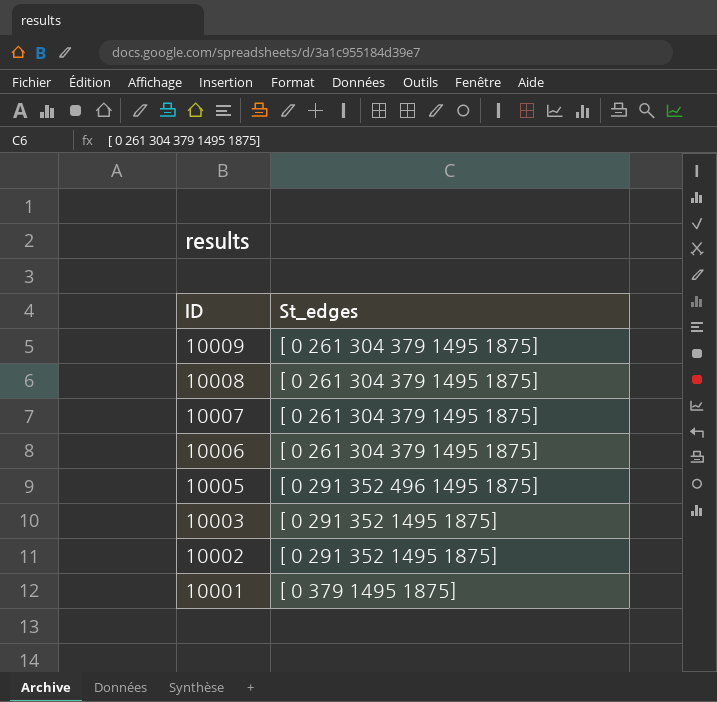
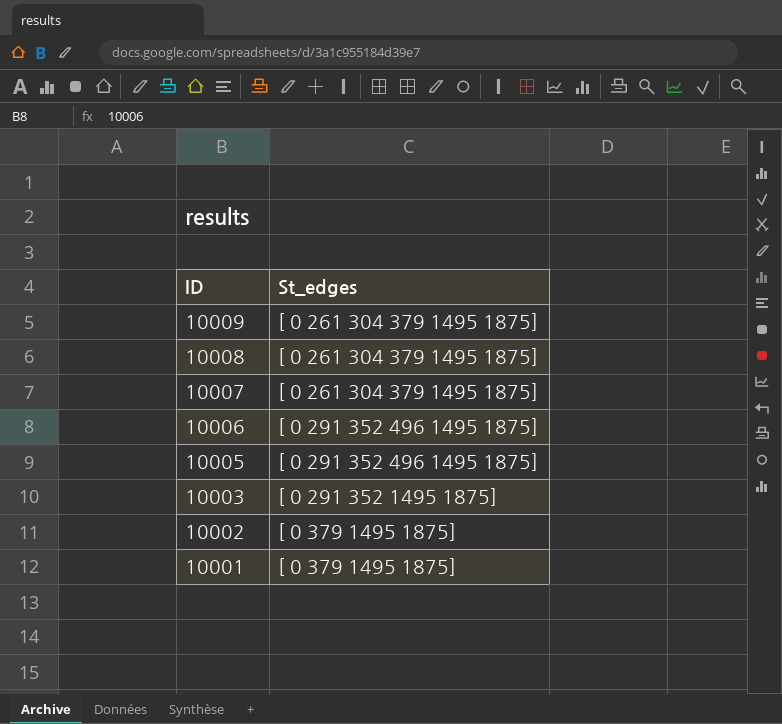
10006 | St_edges: [ 0 261 304 379 1495 1875] -> [ 0 291 352 496 1495 1875]
10002 | St_edges: [ 0 291 352 1495 1875] -> [ 0 379 1495 1875]

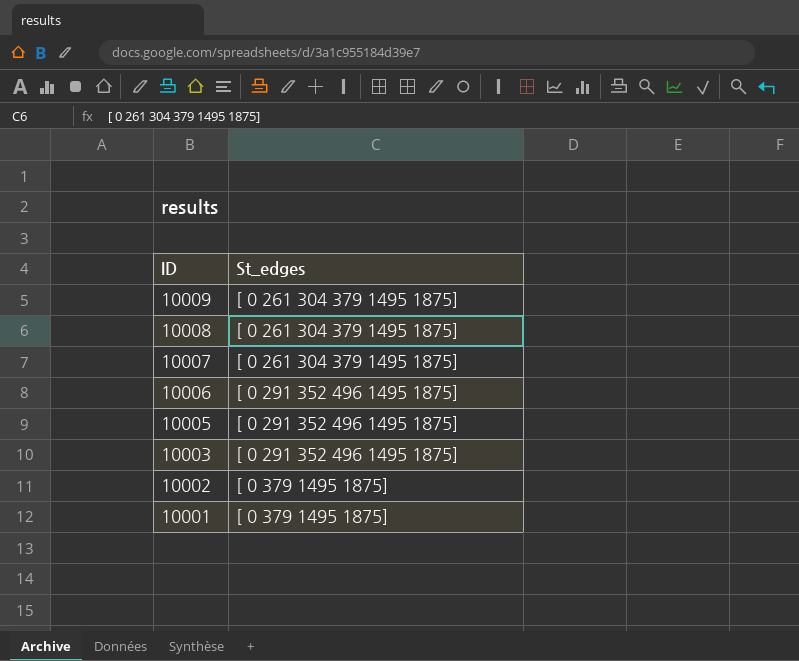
10003 | St_edges: [ 0 291 352 1495 1875] -> [ 0 291 352 496 1495 1875]

